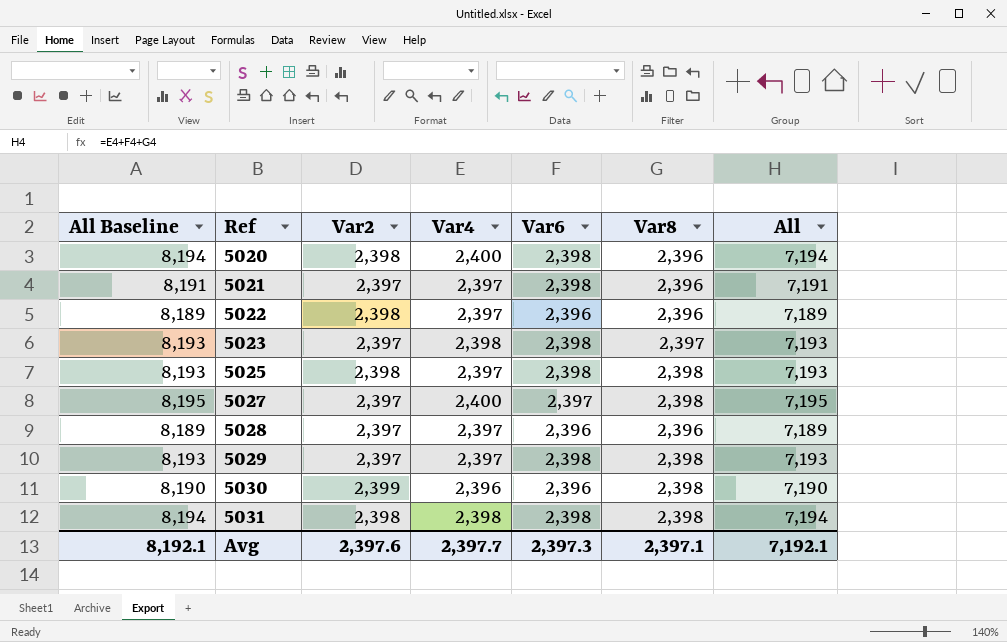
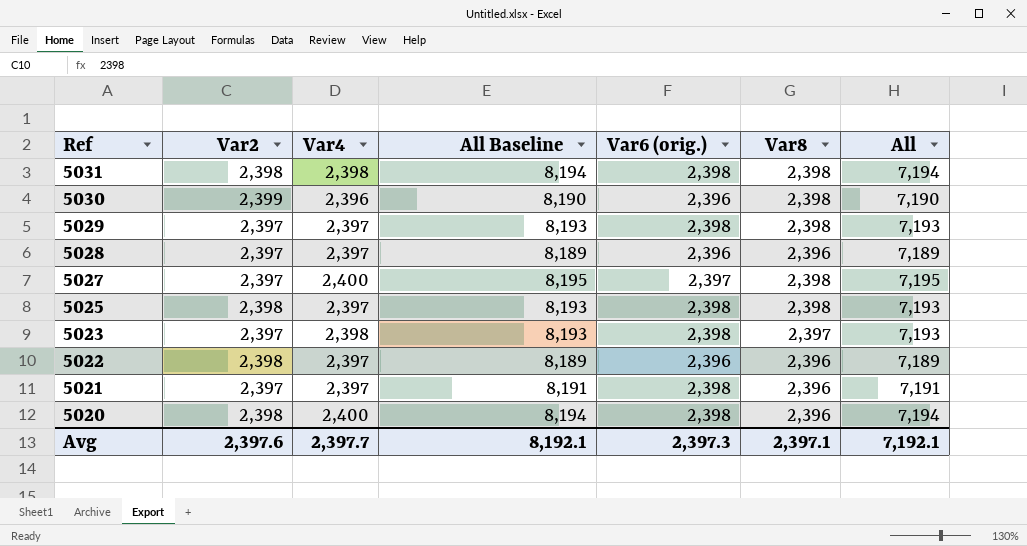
row order: Ref ascending -> Ref descending
column All Baseline | position: 1 -> 4
column name: Var6 -> Var6 (orig.)

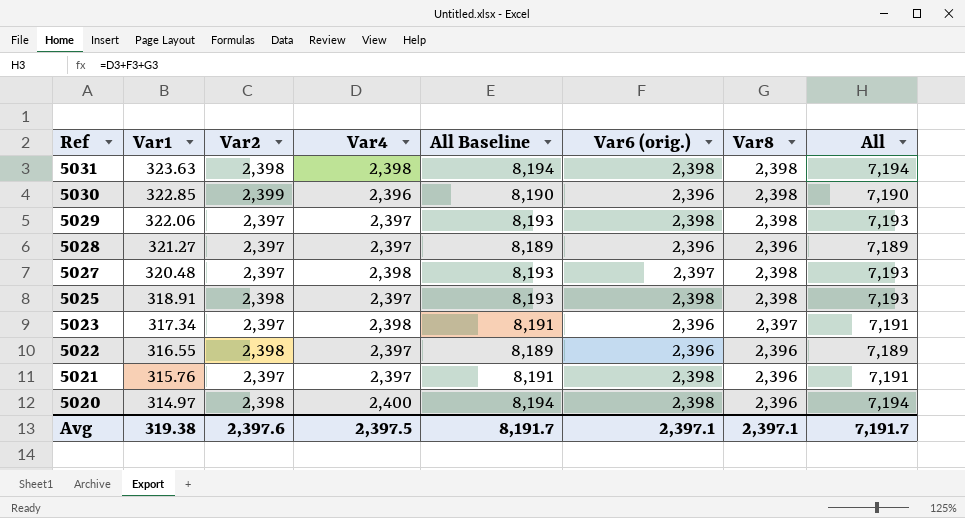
column Var1 | position: none -> 2
5027 | Var4: 2,400 -> 2,398
5027 | All Baseline: 8,195 -> 8,193
5027 | All: 7,195 -> 7,193
5023 | All Baseline: 8,193 -> 8,191
5023 | Var6 (orig.): 2,398 -> 2,396
5023 | All: 7,193 -> 7,191
Avg | Var4: 2,397.7 -> 2,397.5
Avg | All Baseline: 8,192.1 -> 8,191.7
Avg | Var6 (orig.): 2,397.3 -> 2,397.1
Avg | All: 7,192.1 -> 7,191.7

